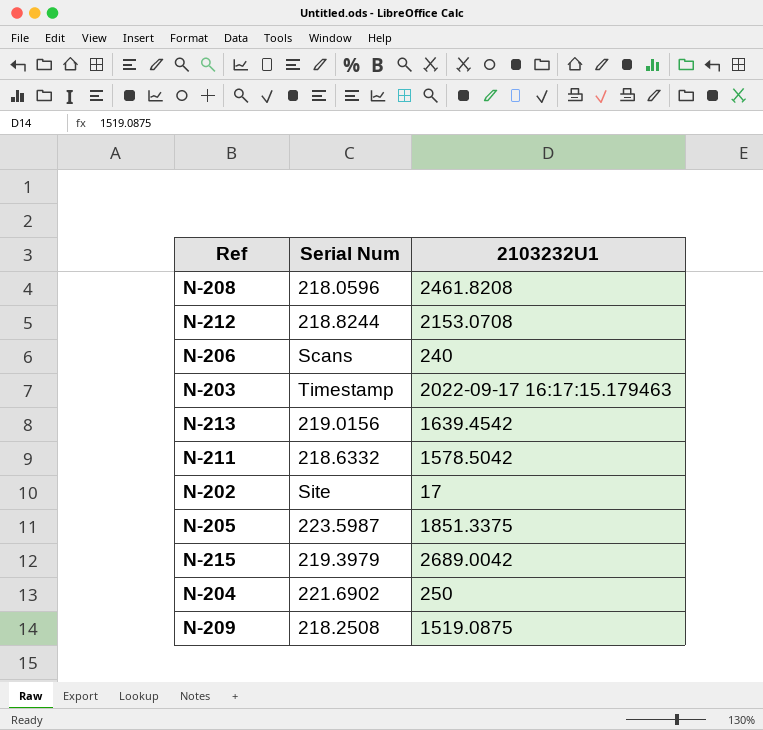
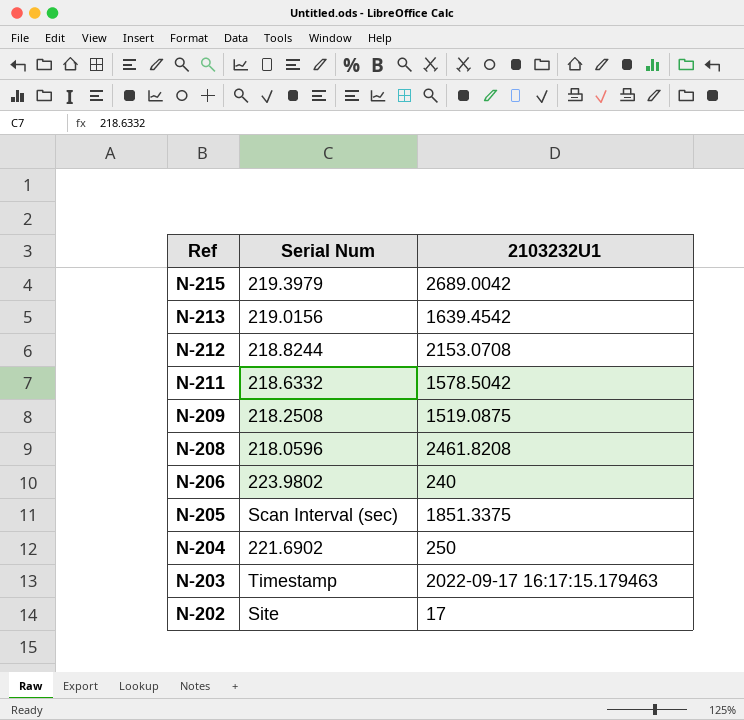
row order: none -> Ref descending
N-206 | Serial Num: Scans -> 223.9802
N-205 | Serial Num: 223.5987 -> Scan Interval (sec)

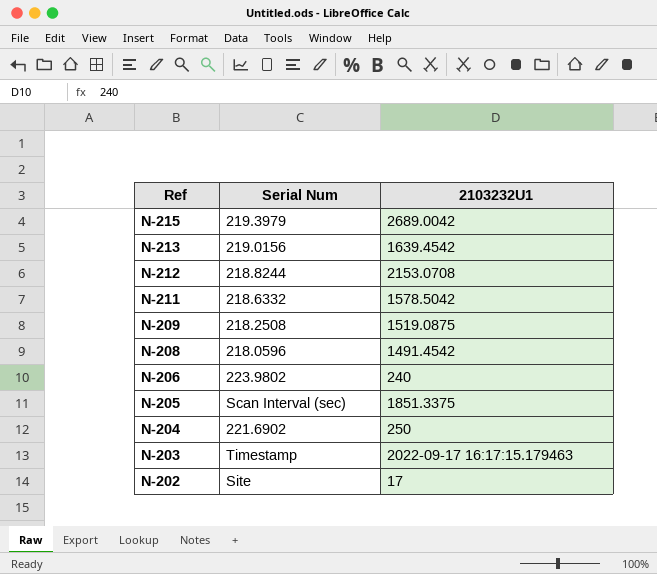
N-208 | 2103232U1: 2461.8208 -> 1491.4542

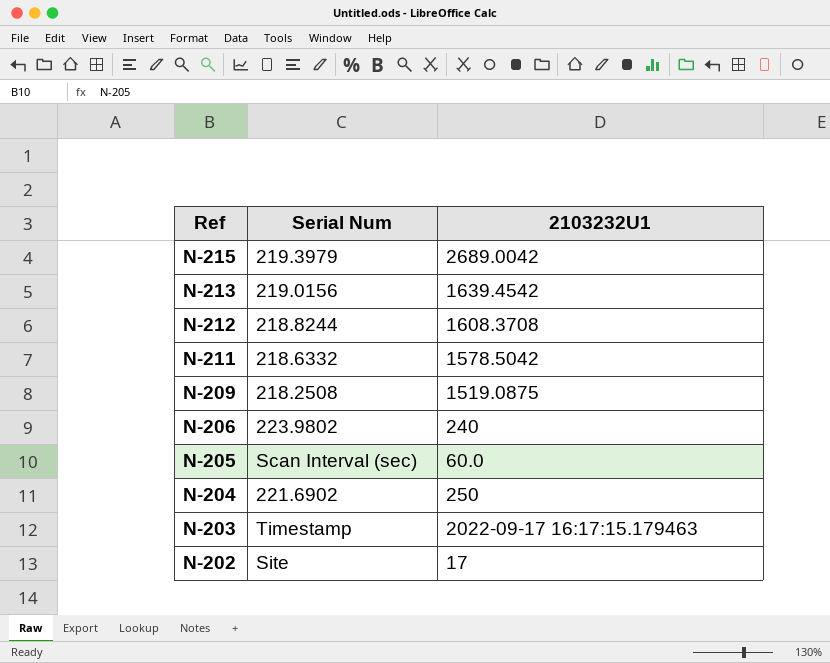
row N-208: 218.0596 | 1491.4542 -> none
N-212 | 2103232U1: 2153.0708 -> 1608.3708
N-205 | 2103232U1: 1851.3375 -> 60.0

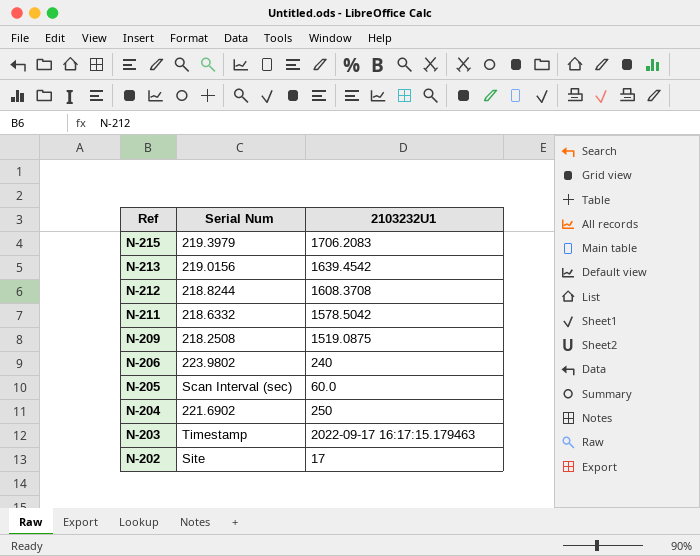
N-215 | 2103232U1: 2689.0042 -> 1706.2083

